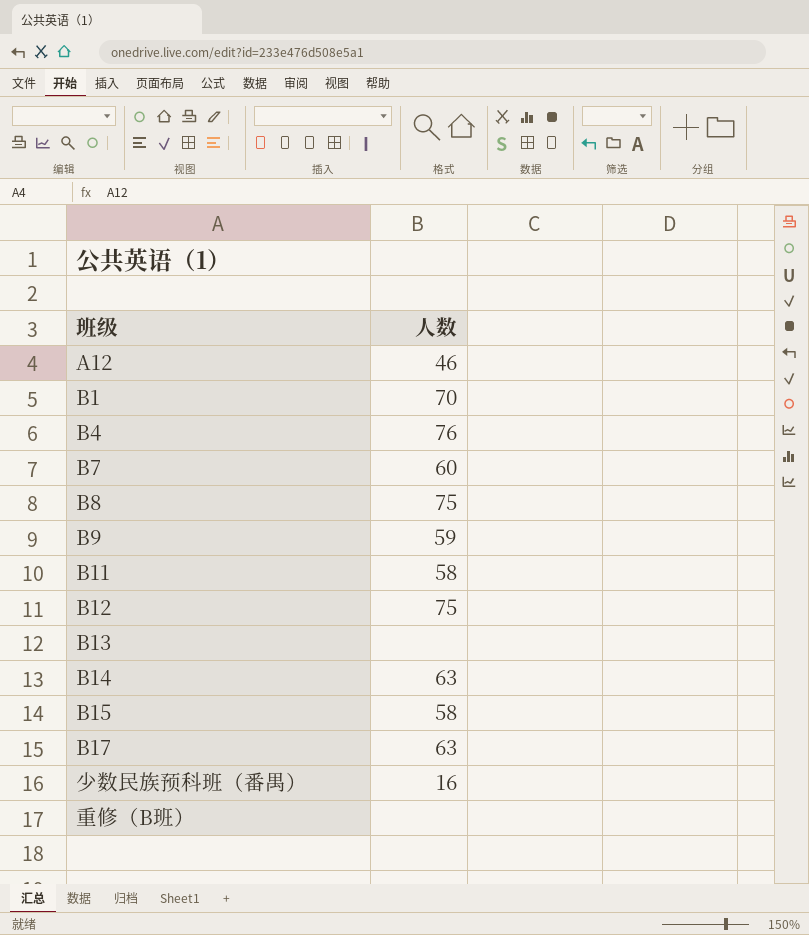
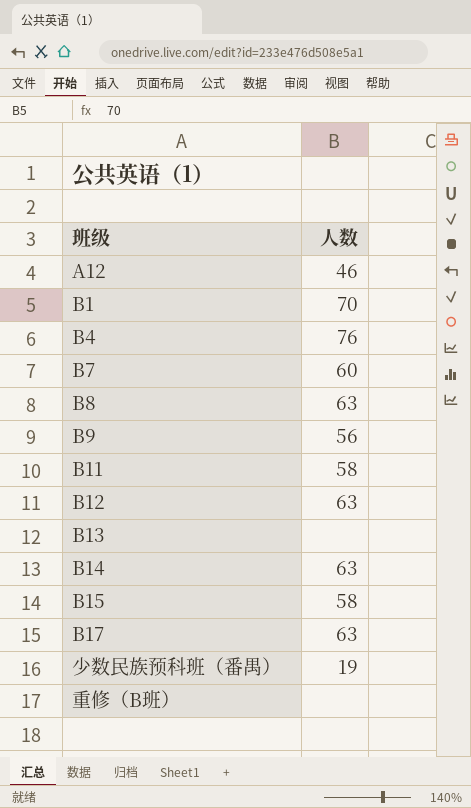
B8 | 人数: 75 -> 63
B9 | 人数: 59 -> 56
B12 | 人数: 75 -> 63
少数民族预科班（番禺） | 人数: 16 -> 19

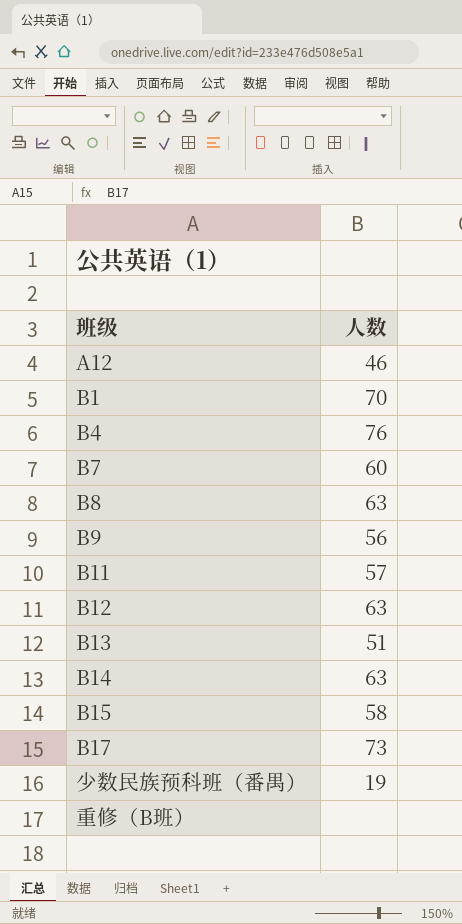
B11 | 人数: 58 -> 57
B13 | 人数: none -> 51
B17 | 人数: 63 -> 73

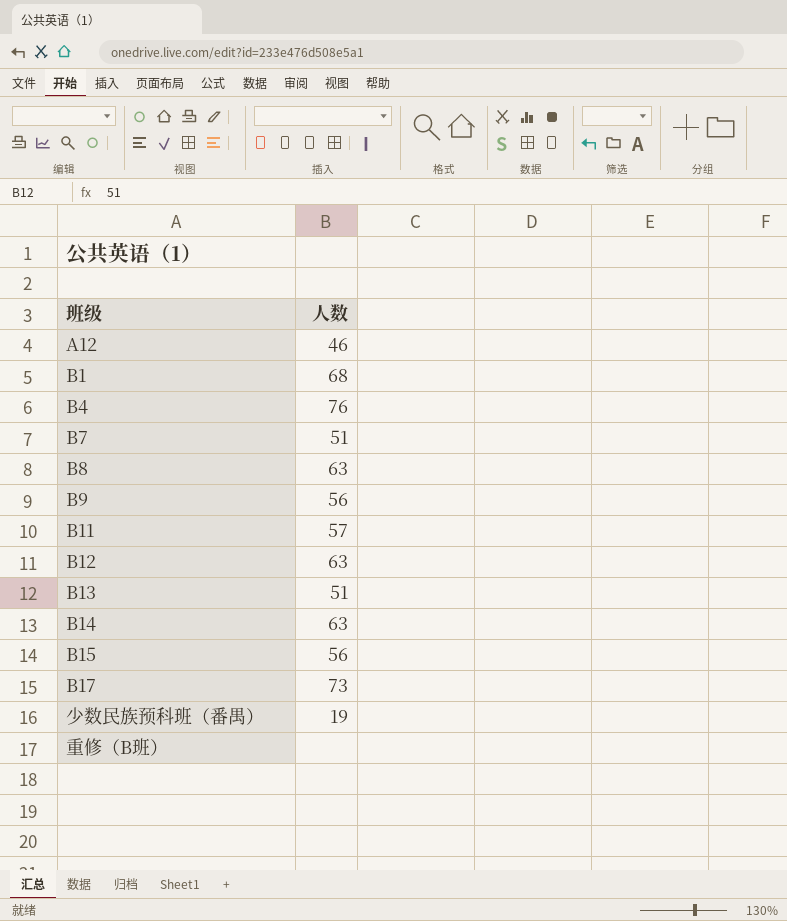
B1 | 人数: 70 -> 68
B7 | 人数: 60 -> 51
B15 | 人数: 58 -> 56

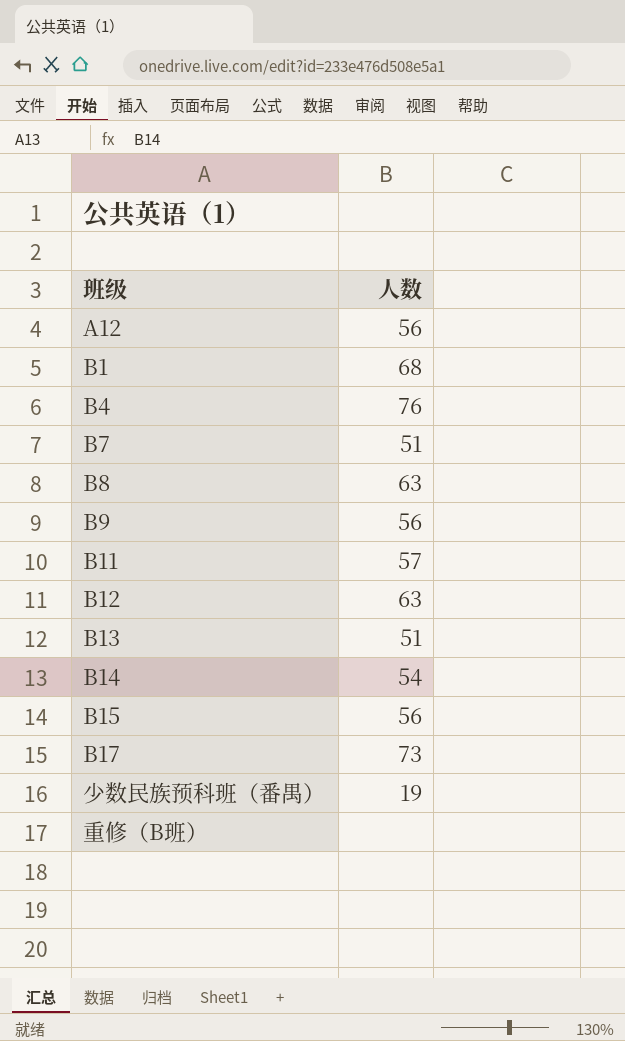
A12 | 人数: 46 -> 56
B14 | 人数: 63 -> 54

